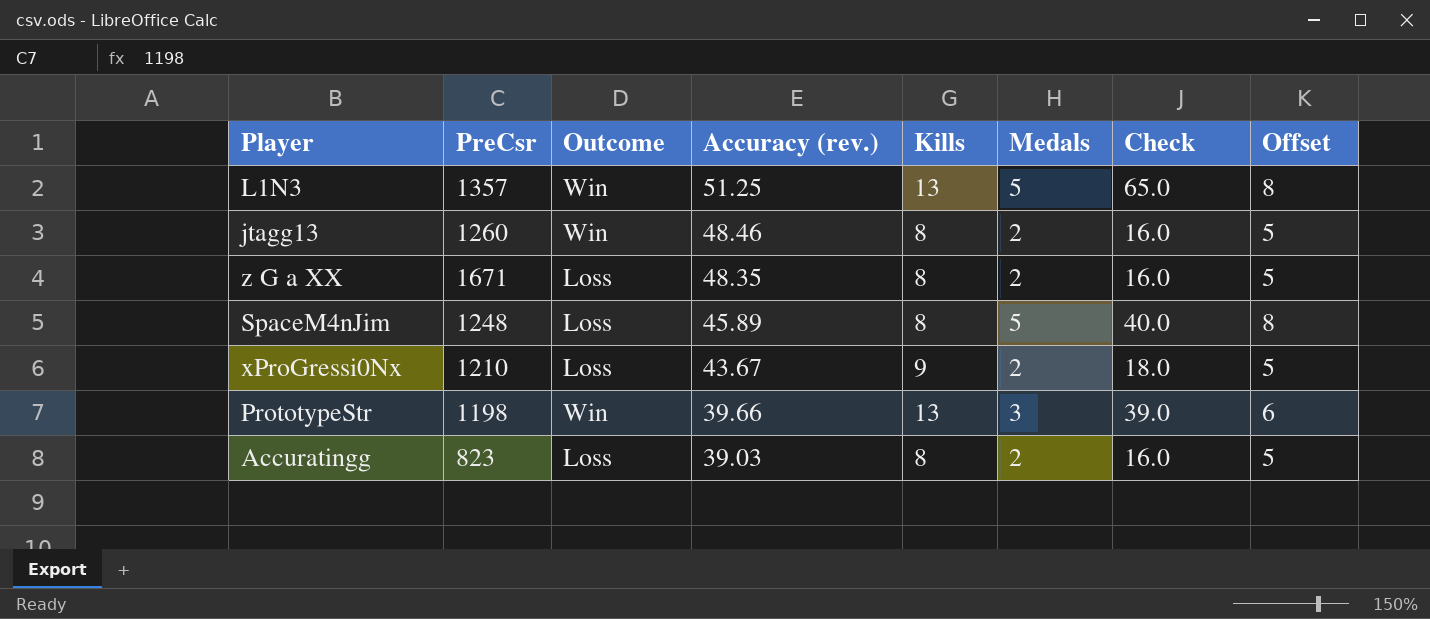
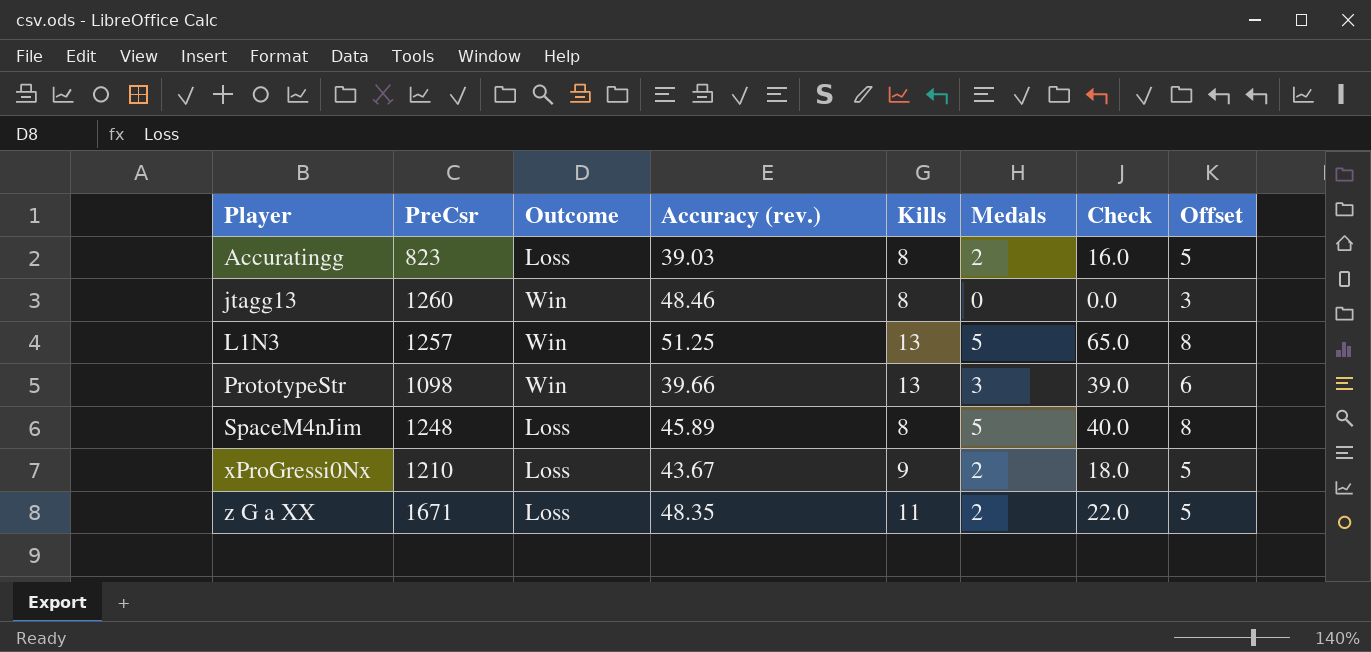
row order: Accuracy (rev.) descending -> Player ascending
jtagg13 | Medals: 2 -> 0
jtagg13 | Check: 16.0 -> 0.0
jtagg13 | Offset: 5 -> 3
L1N3 | PreCsr: 1357 -> 1257
PrototypeStr | PreCsr: 1198 -> 1098
z G a XX | Kills: 8 -> 11
z G a XX | Check: 16.0 -> 22.0

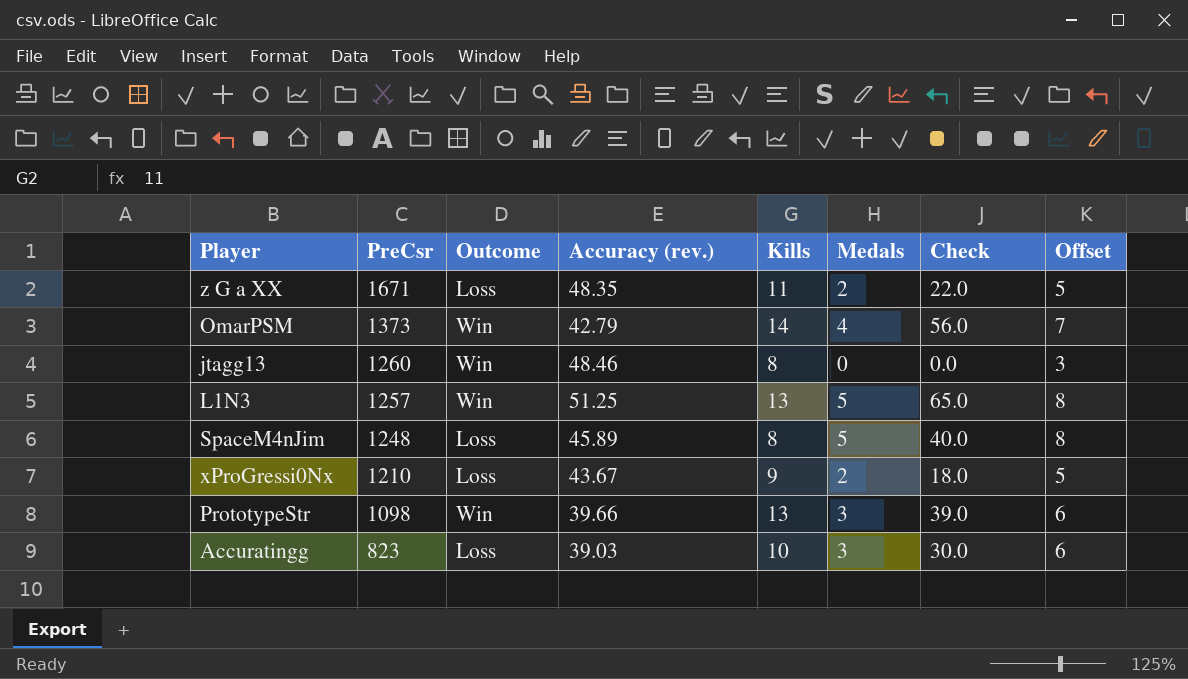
row order: Player ascending -> PreCsr descending
row OmarPSM: none -> 1373 | Win | 42.79 | 14 | 4 | 56.0 | 7
Accuratingg | Kills: 8 -> 10
Accuratingg | Medals: 2 -> 3
Accuratingg | Check: 16.0 -> 30.0
Accuratingg | Offset: 5 -> 6

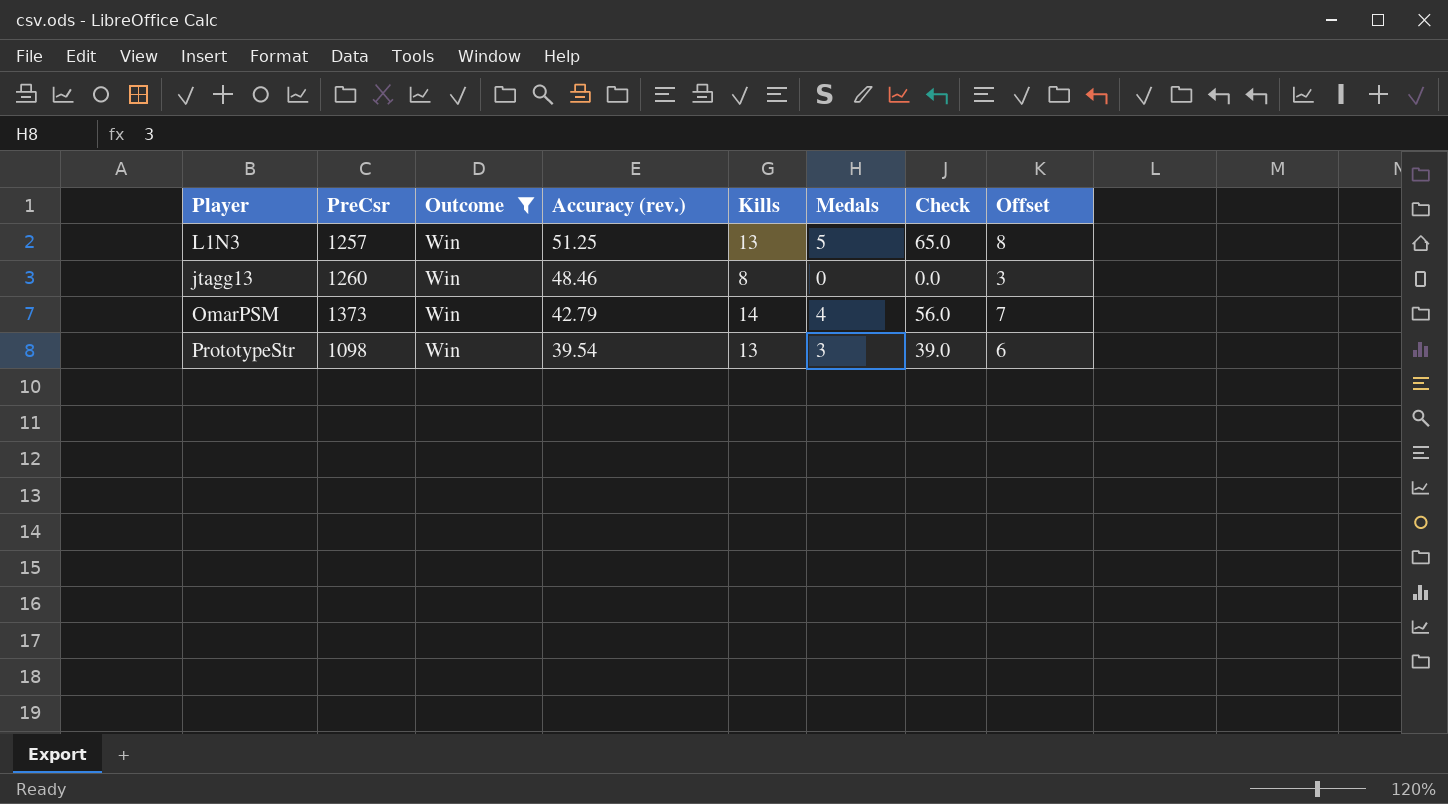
filter: none -> Outcome = Win
row order: PreCsr descending -> Accuracy (rev.) descending
PrototypeStr | Accuracy (rev.): 39.66 -> 39.54

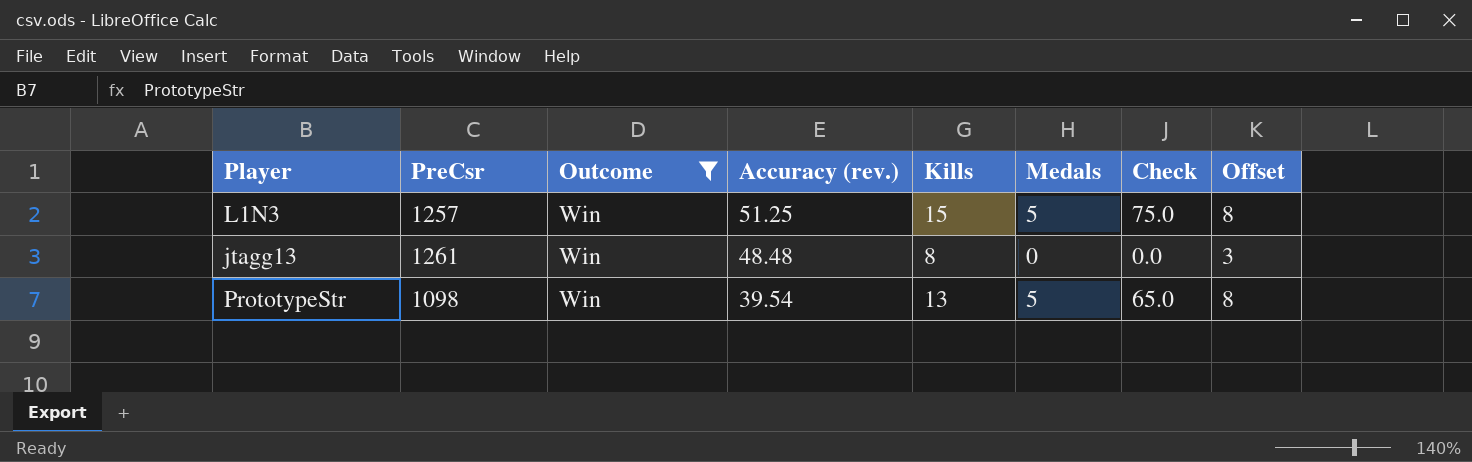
row OmarPSM: 1373 | Win | 42.79 | 14 | 4 | 56.0 | 7 -> none
L1N3 | Kills: 13 -> 15
L1N3 | Check: 65.0 -> 75.0
jtagg13 | PreCsr: 1260 -> 1261
jtagg13 | Accuracy (rev.): 48.46 -> 48.48
PrototypeStr | Medals: 3 -> 5
PrototypeStr | Check: 39.0 -> 65.0
PrototypeStr | Offset: 6 -> 8

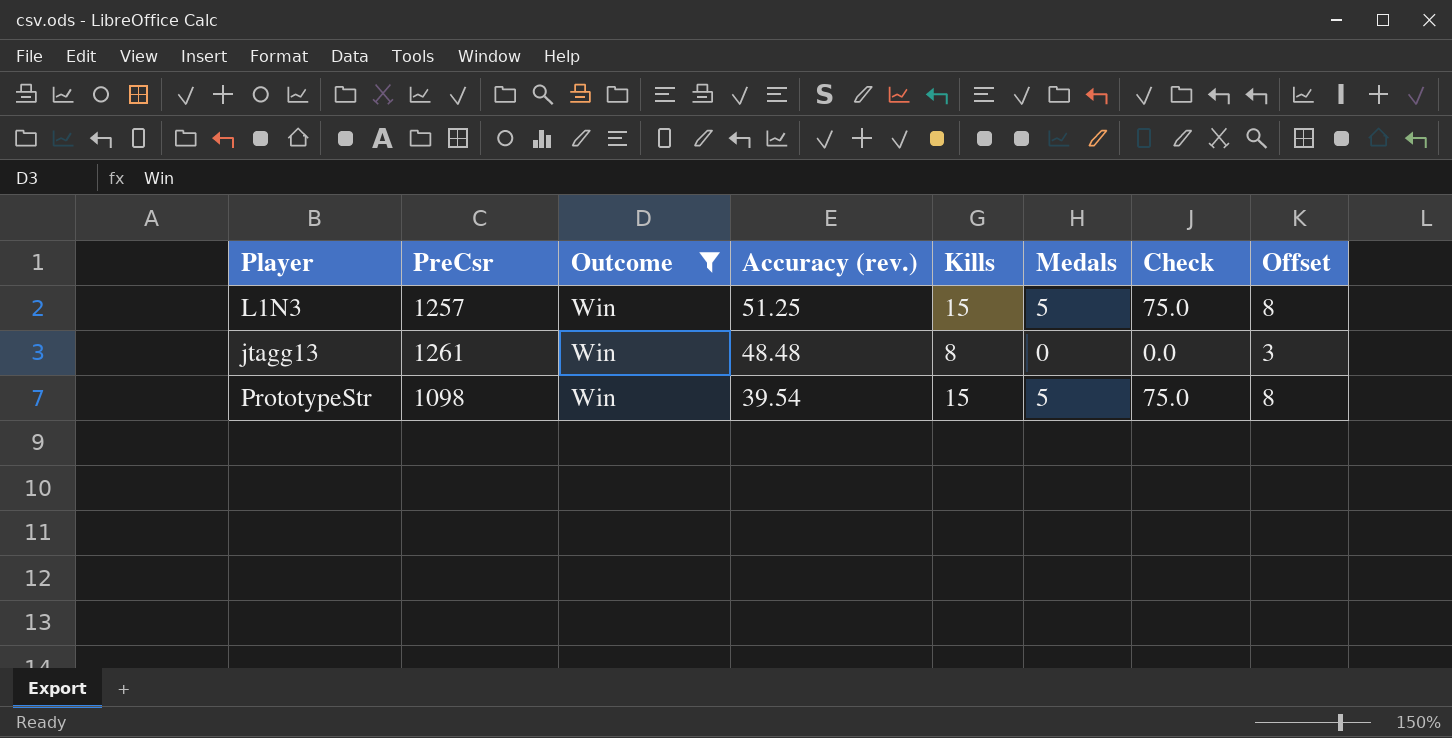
PrototypeStr | Kills: 13 -> 15
PrototypeStr | Check: 65.0 -> 75.0

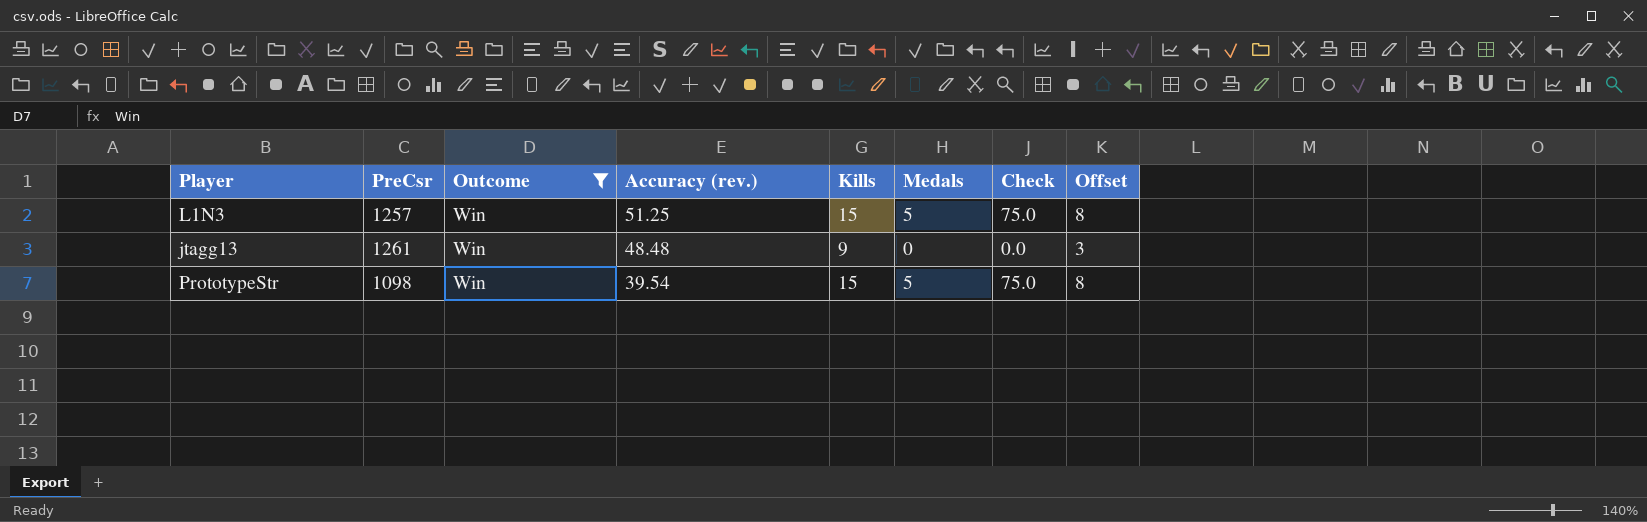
jtagg13 | Kills: 8 -> 9

